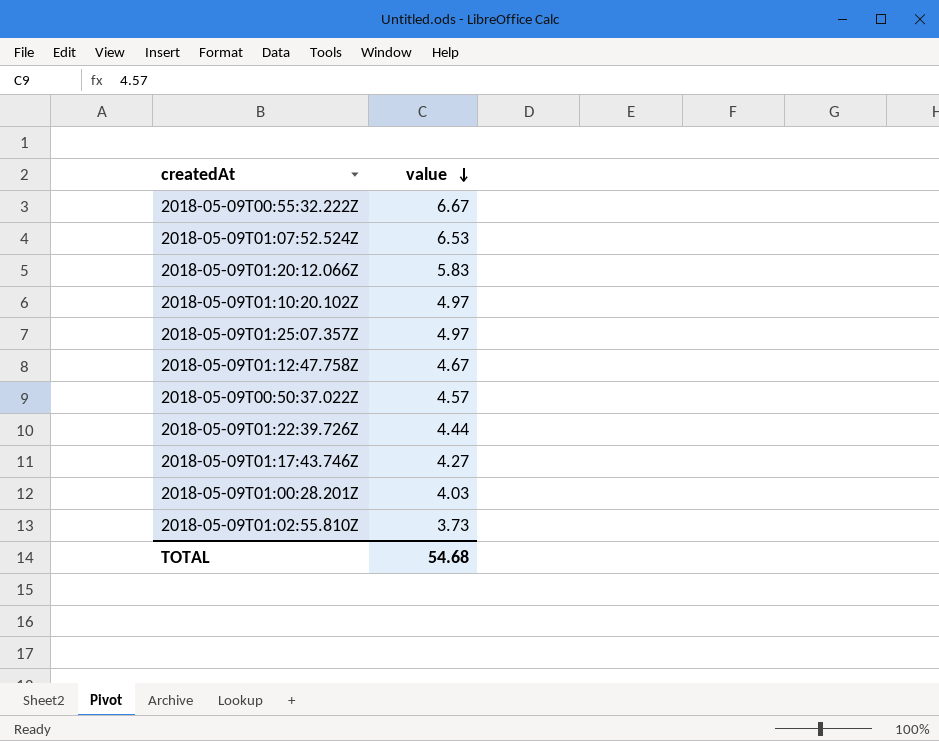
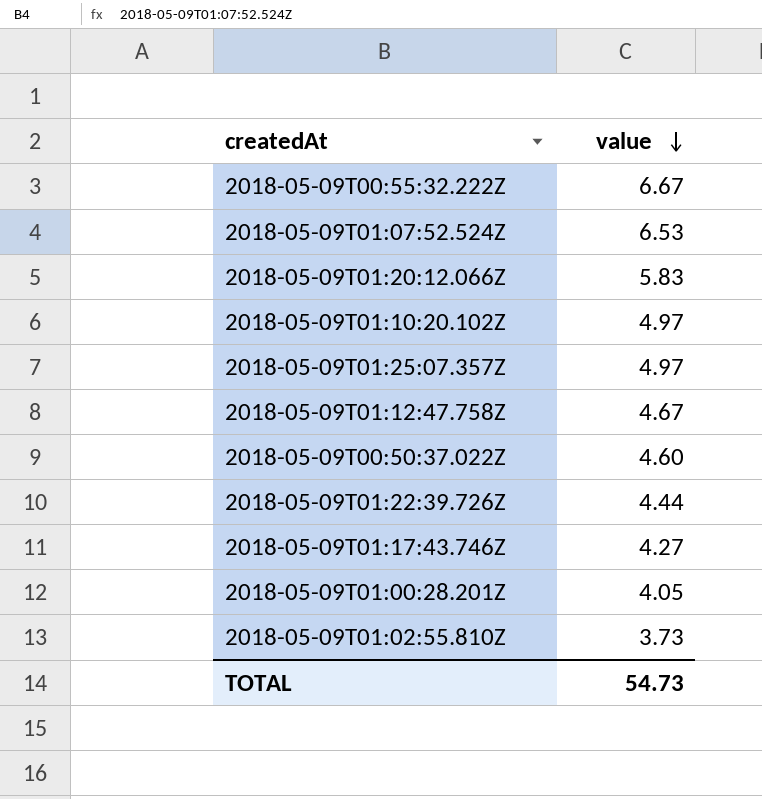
2018-05-09T00:50:37.022Z | value: 4.57 -> 4.60
2018-05-09T01:00:28.201Z | value: 4.03 -> 4.05
TOTAL | value: 54.68 -> 54.73

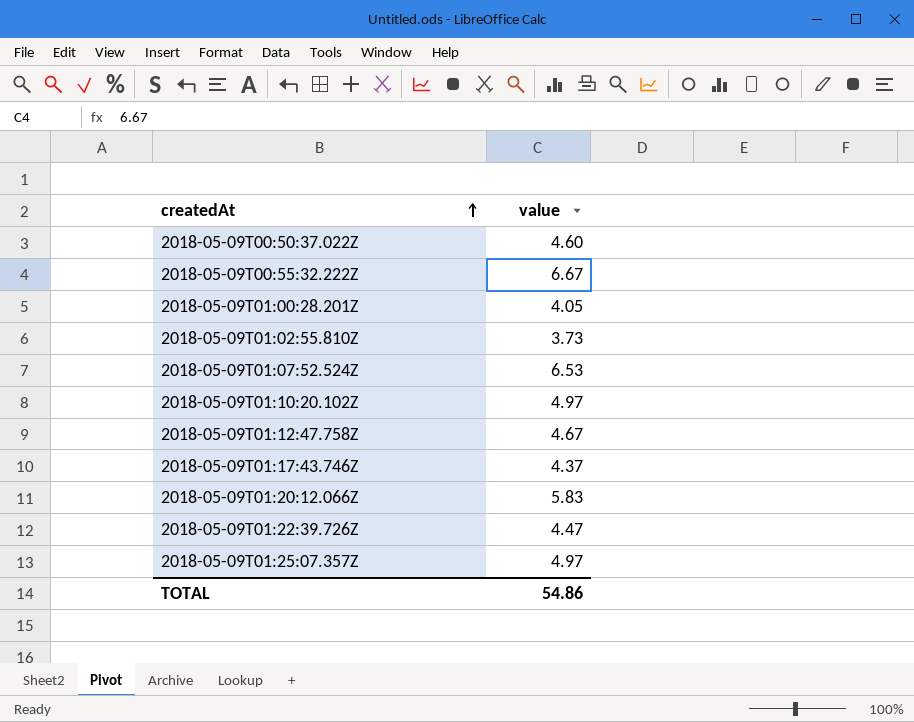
row order: value descending -> createdAt ascending
2018-05-09T01:17:43.746Z | value: 4.27 -> 4.37
2018-05-09T01:22:39.726Z | value: 4.44 -> 4.47
TOTAL | value: 54.73 -> 54.86

